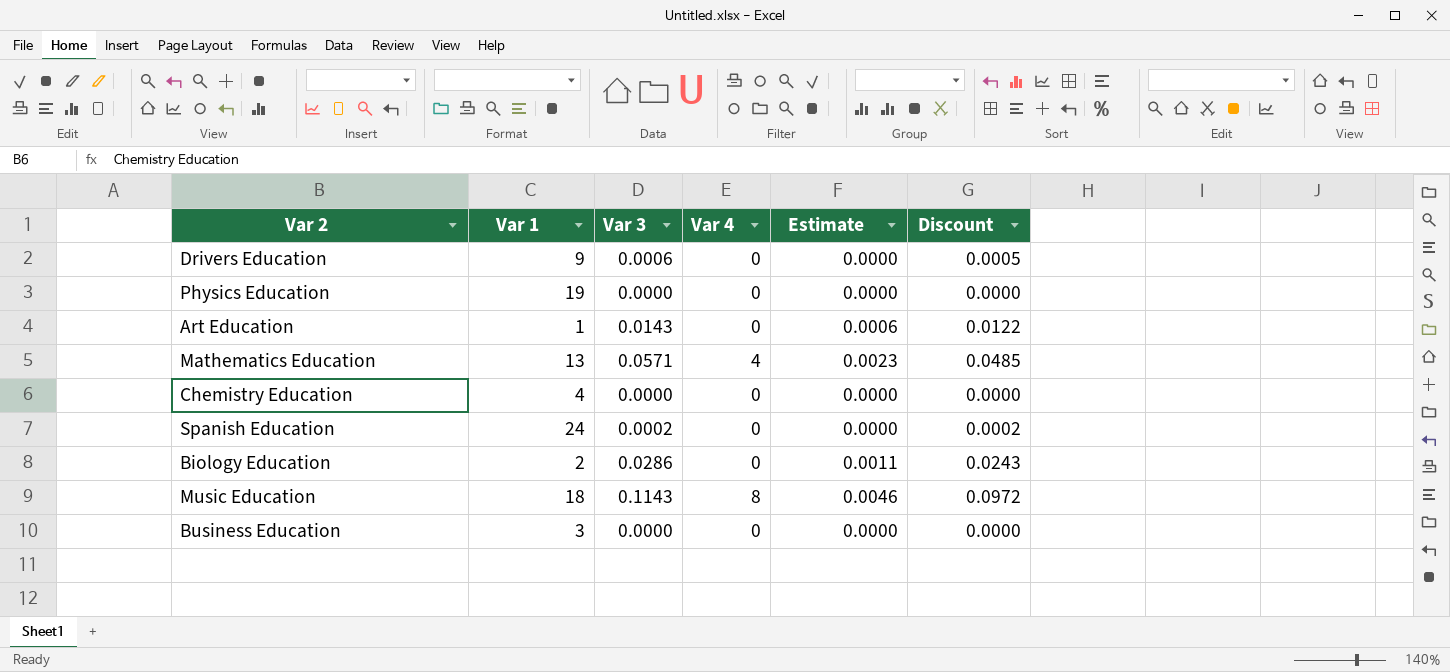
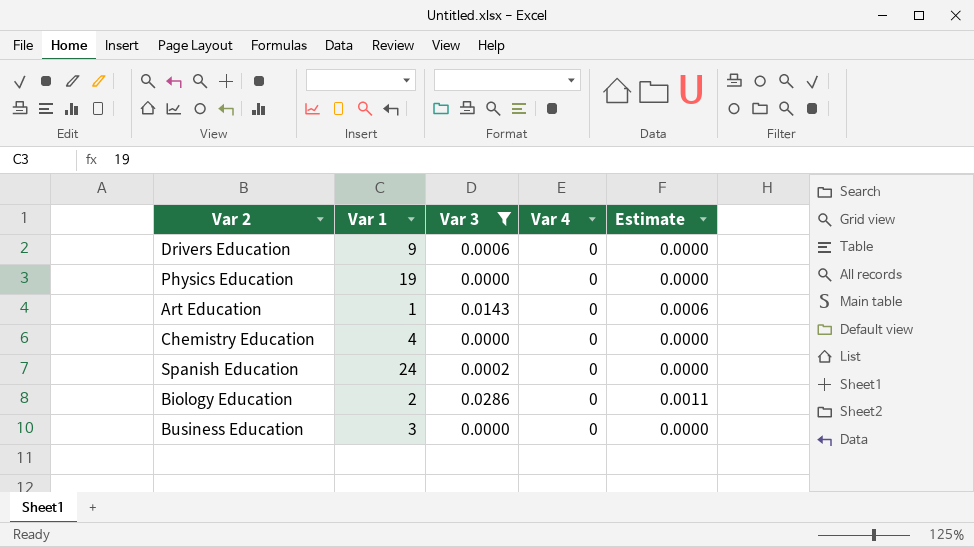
filter: none -> Var 3 <= 0.0286
column Discount | formula: [Var 3] * 0.85 -> none

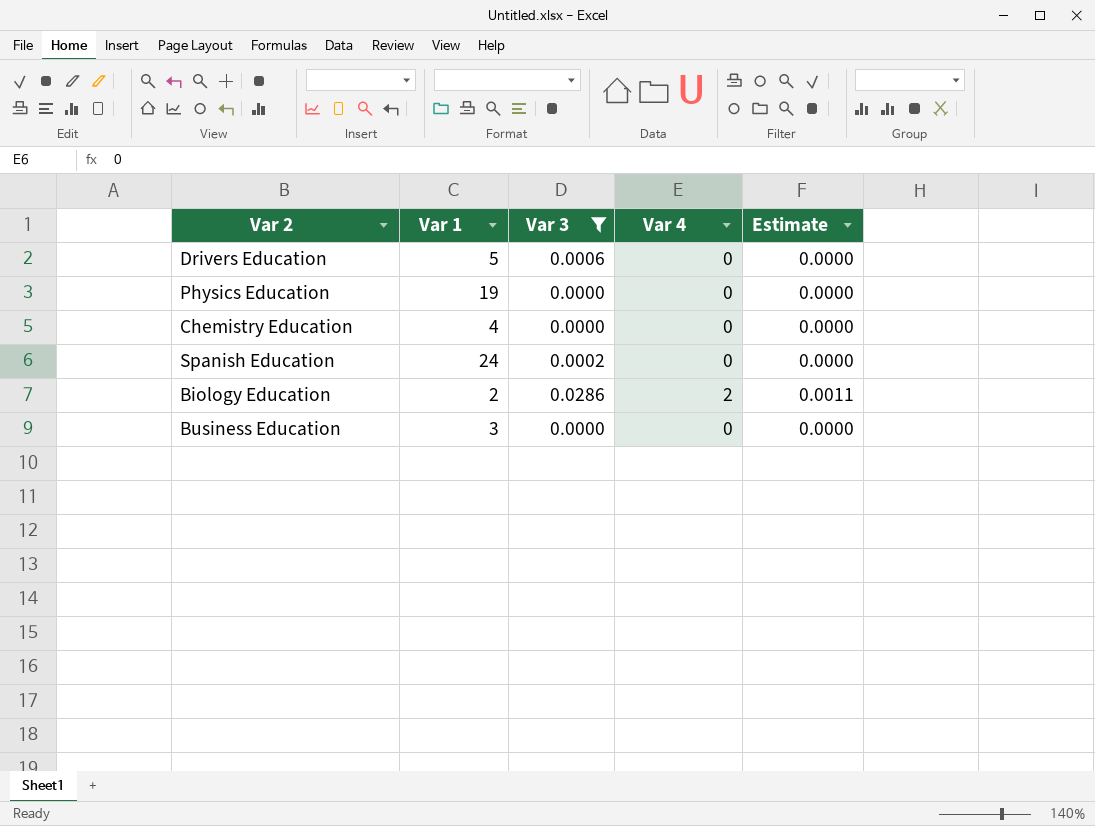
row Art Education: 1 | 0.0143 | 0 | 0.0006 -> none
Drivers Education | Var 1: 9 -> 5
Biology Education | Var 4: 0 -> 2

